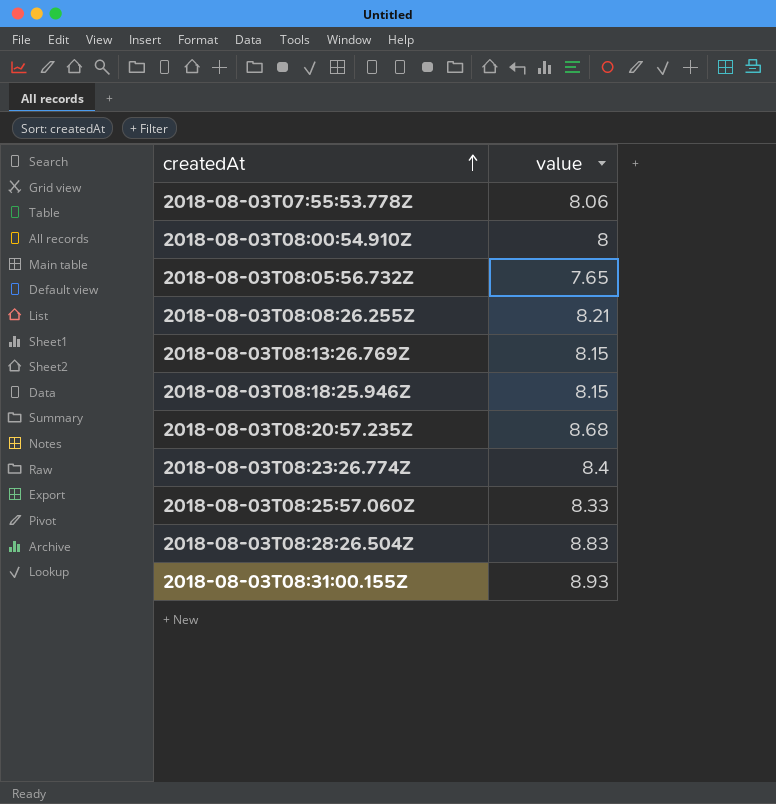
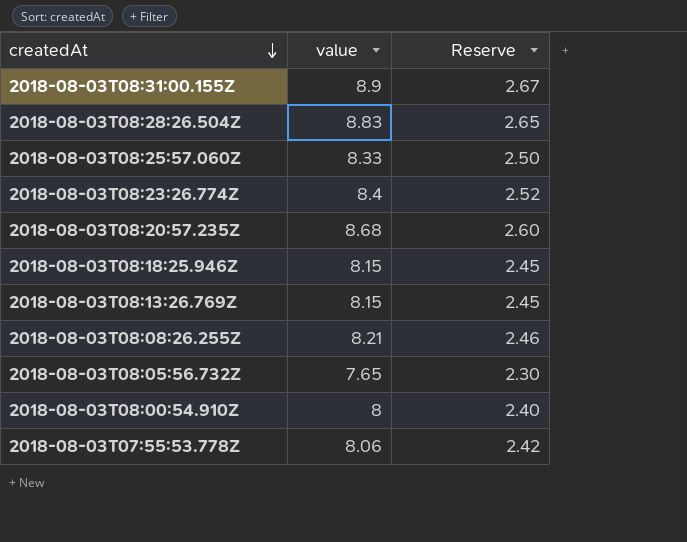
row order: createdAt ascending -> createdAt descending
column Reserve | formula: none -> [value] * 0.3
2018-08-03T08:31:00.155Z | value: 8.93 -> 8.9

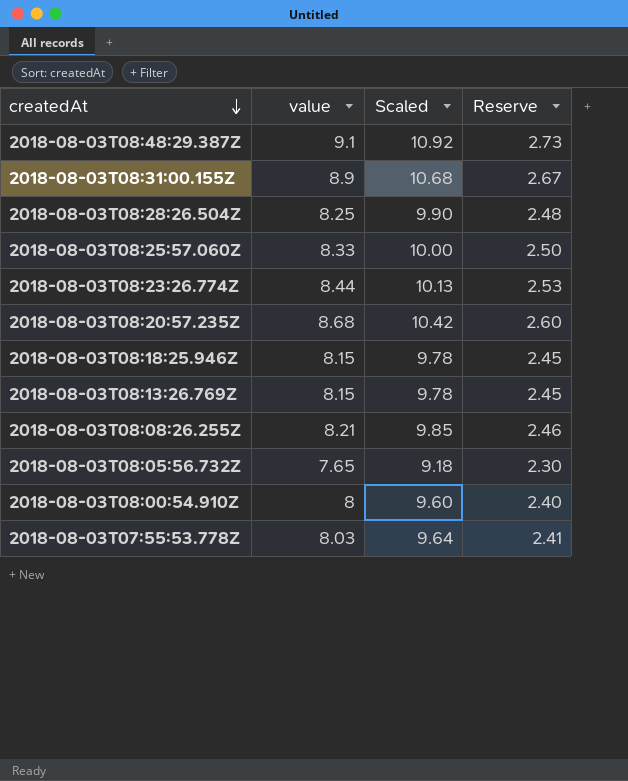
column Scaled | formula: none -> [value] * 1.2
row 2018-08-03T08:48:29.387Z: none -> 9.1 | 10.92 | 2.73
2018-08-03T08:28:26.504Z | value: 8.83 -> 8.25
2018-08-03T08:28:26.504Z | Reserve: 2.65 -> 2.48
2018-08-03T08:23:26.774Z | value: 8.4 -> 8.44
2018-08-03T08:23:26.774Z | Reserve: 2.52 -> 2.53
2018-08-03T07:55:53.778Z | value: 8.06 -> 8.03
2018-08-03T07:55:53.778Z | Reserve: 2.42 -> 2.41

